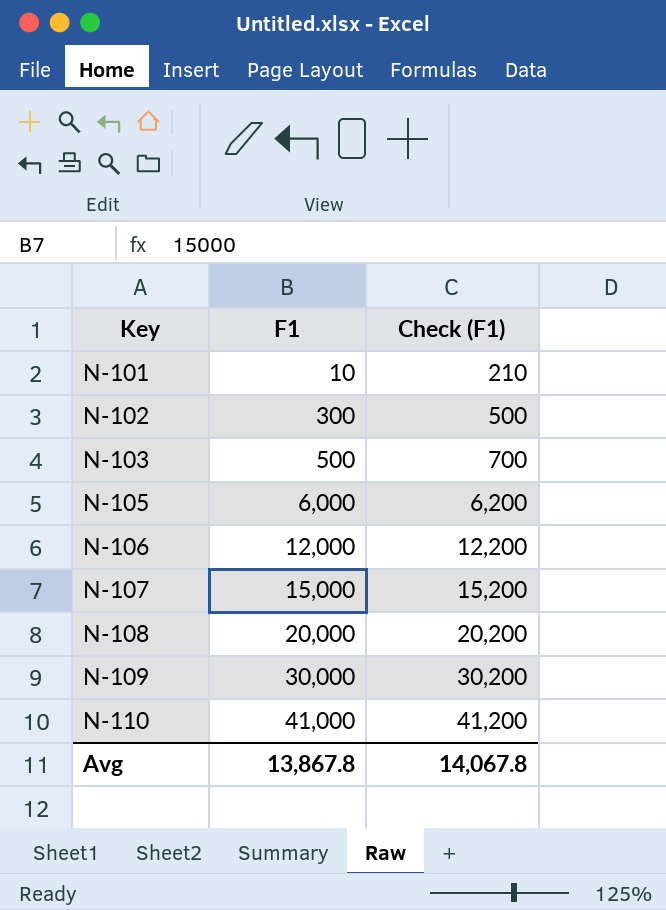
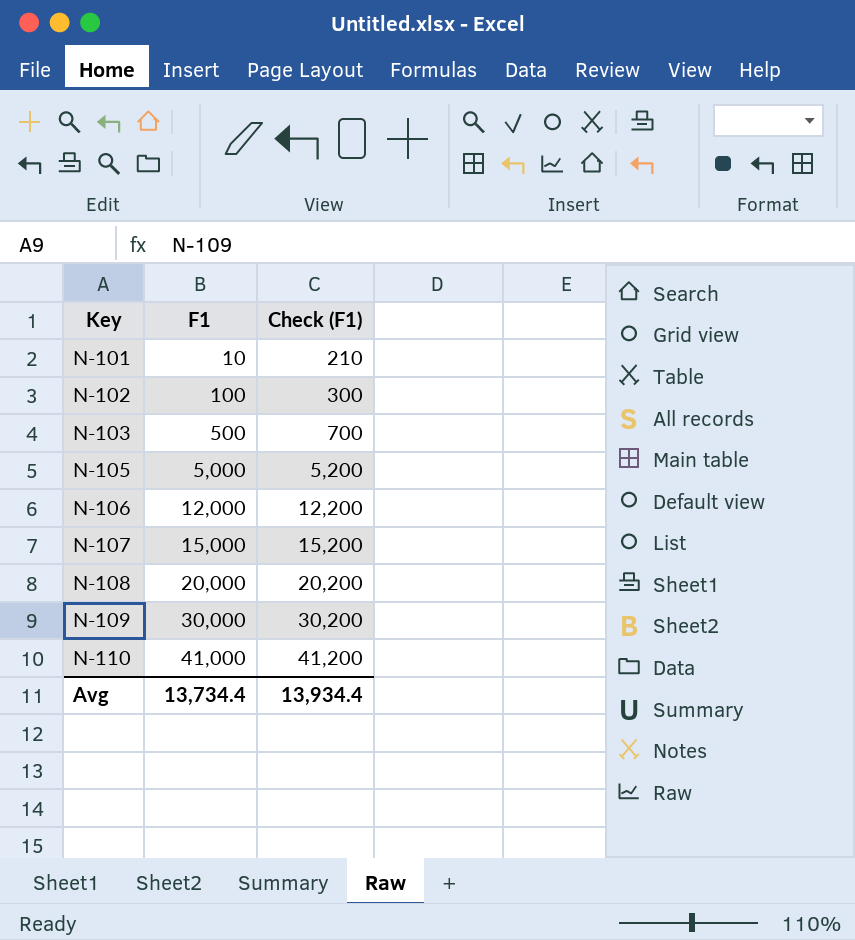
N-102 | F1: 300 -> 100
N-102 | Check (F1): 500 -> 300
N-105 | F1: 6,000 -> 5,000
N-105 | Check (F1): 6,200 -> 5,200
Avg | F1: 13,867.8 -> 13,734.4
Avg | Check (F1): 14,067.8 -> 13,934.4

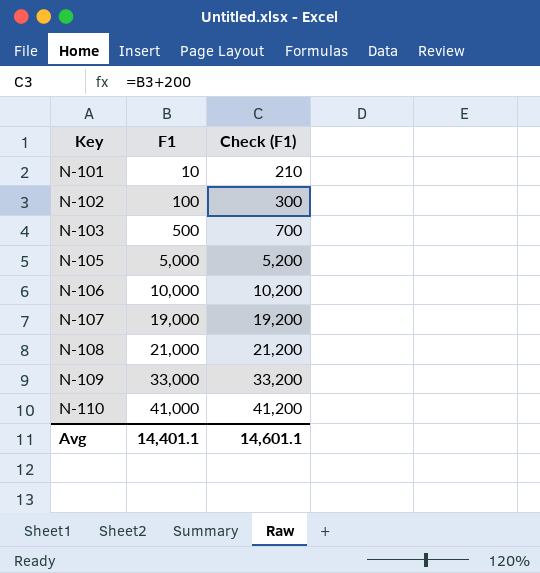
N-106 | F1: 12,000 -> 10,000
N-106 | Check (F1): 12,200 -> 10,200
N-107 | F1: 15,000 -> 19,000
N-107 | Check (F1): 15,200 -> 19,200
N-108 | F1: 20,000 -> 21,000
N-108 | Check (F1): 20,200 -> 21,200
N-109 | F1: 30,000 -> 33,000
N-109 | Check (F1): 30,200 -> 33,200
Avg | F1: 13,734.4 -> 14,401.1
Avg | Check (F1): 13,934.4 -> 14,601.1

